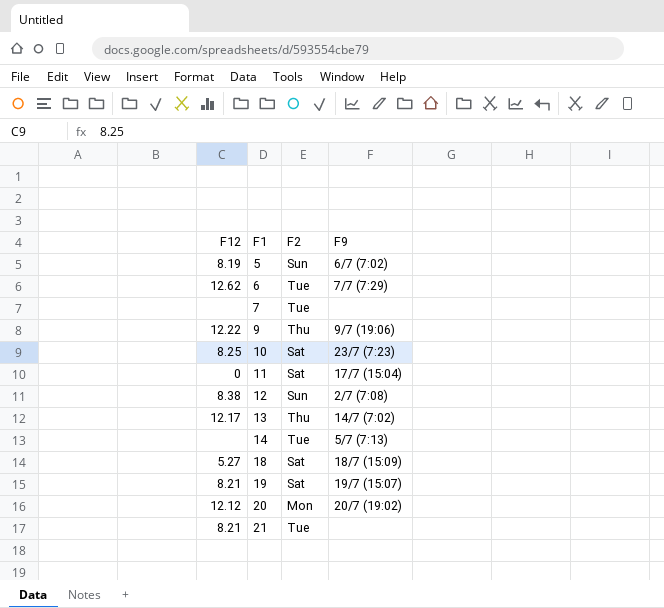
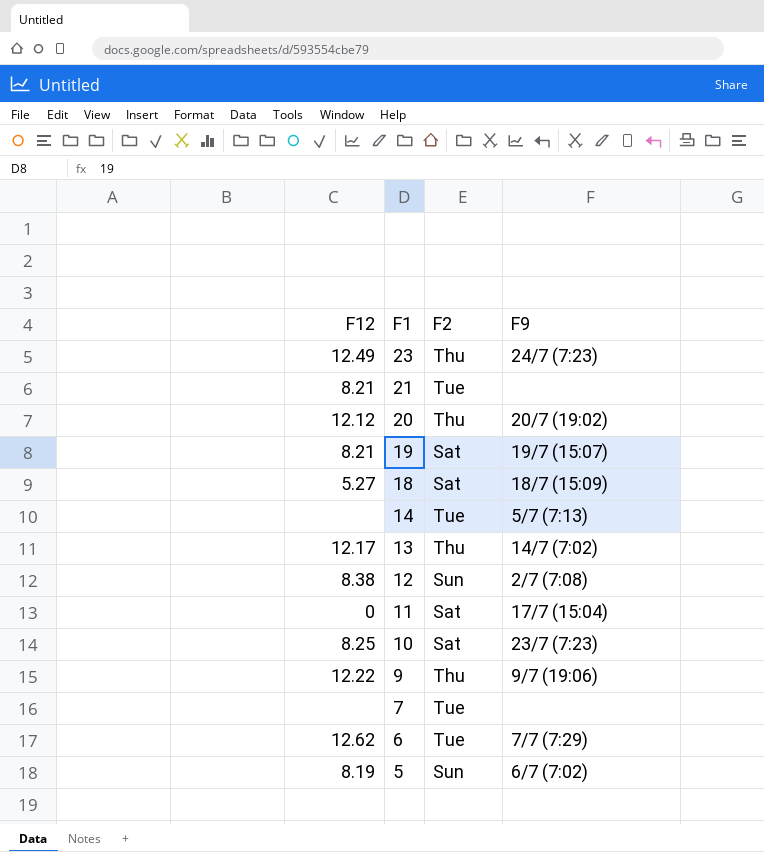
row order: F1 ascending -> F1 descending
row 23: none -> 12.49 | Thu | 24/7 (7:23)
20 | F2: Mon -> Thu

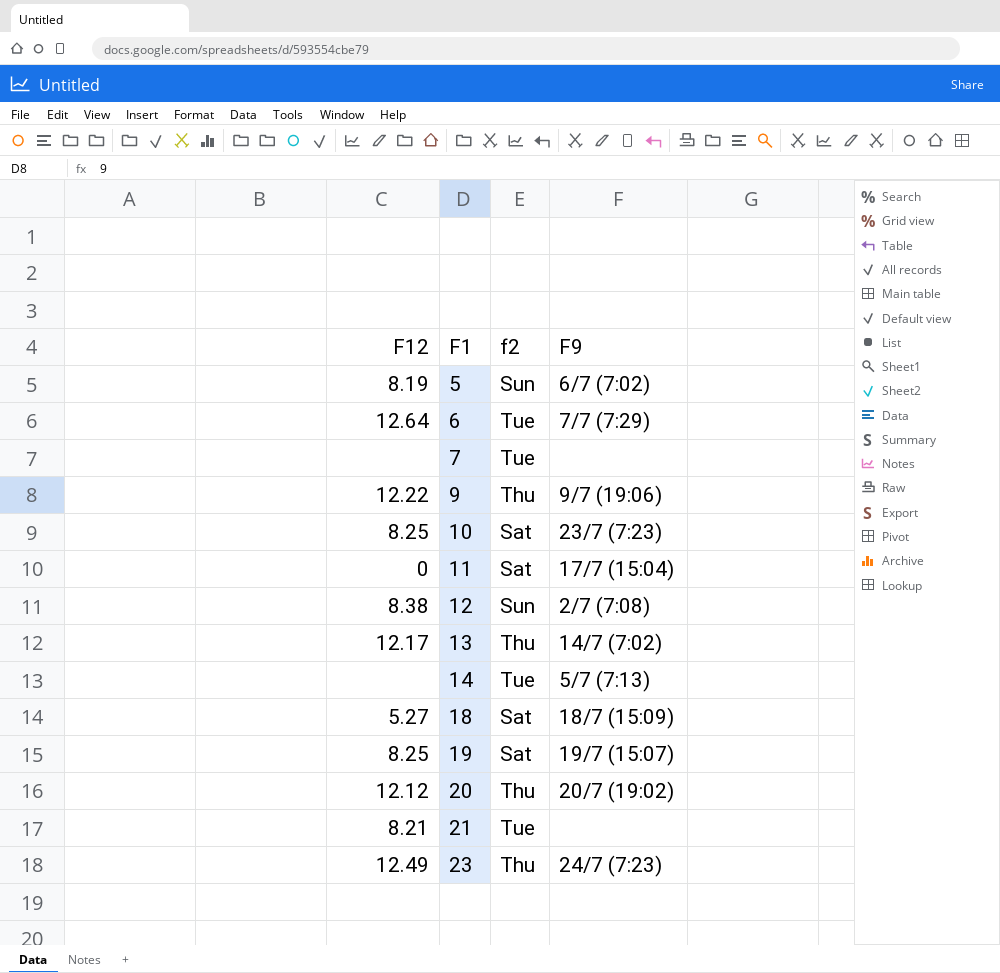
row order: F1 descending -> F1 ascending
column name: F2 -> f2
6 | F12: 12.62 -> 12.64
19 | F12: 8.21 -> 8.25

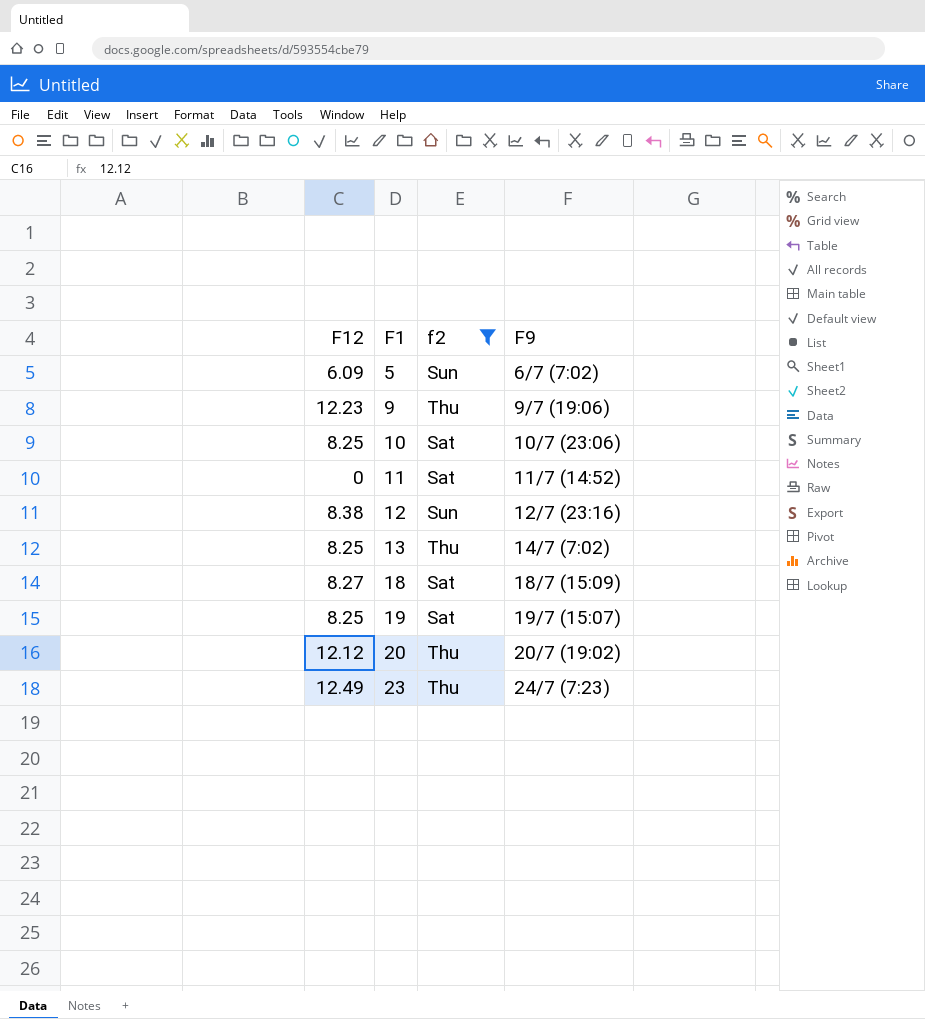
filter: none -> f2 != Tue
5 | F12: 8.19 -> 6.09
9 | F12: 12.22 -> 12.23
10 | F9: 23/7 (7:23) -> 10/7 (23:06)
11 | F9: 17/7 (15:04) -> 11/7 (14:52)
12 | F9: 2/7 (7:08) -> 12/7 (23:16)
13 | F12: 12.17 -> 8.25
18 | F12: 5.27 -> 8.27

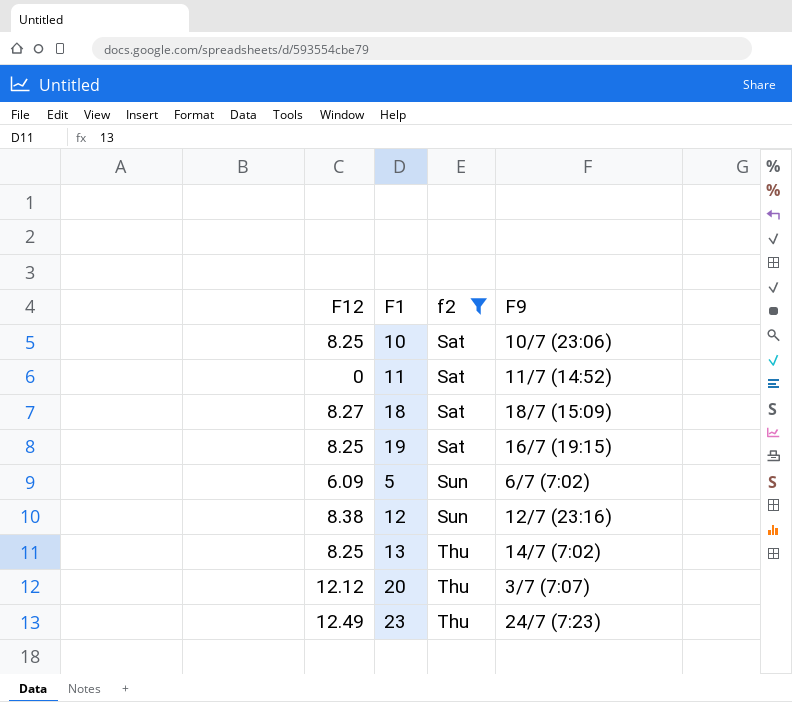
row order: F1 ascending -> f2 ascending
row 9: 12.23 | Thu | 9/7 (19:06) -> none
19 | F9: 19/7 (15:07) -> 16/7 (19:15)
20 | F9: 20/7 (19:02) -> 3/7 (7:07)

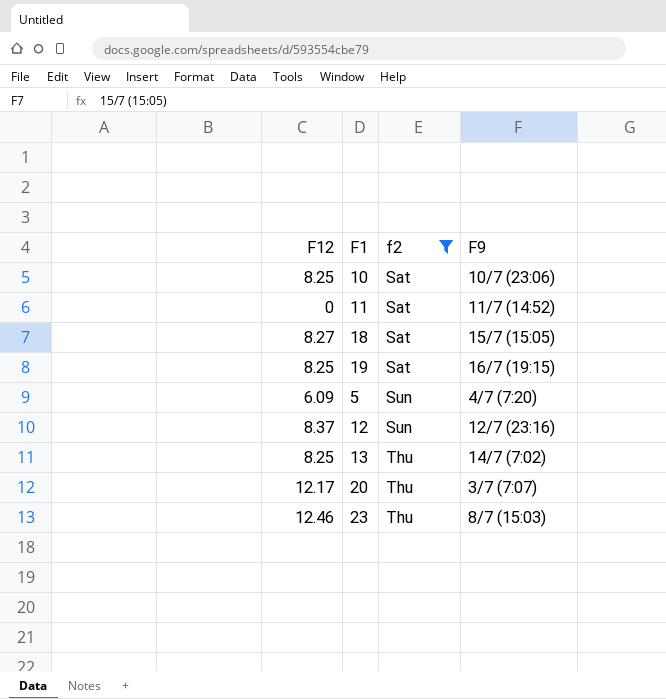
18 | F9: 18/7 (15:09) -> 15/7 (15:05)
5 | F9: 6/7 (7:02) -> 4/7 (7:20)
12 | F12: 8.38 -> 8.37
20 | F12: 12.12 -> 12.17
23 | F12: 12.49 -> 12.46
23 | F9: 24/7 (7:23) -> 8/7 (15:03)

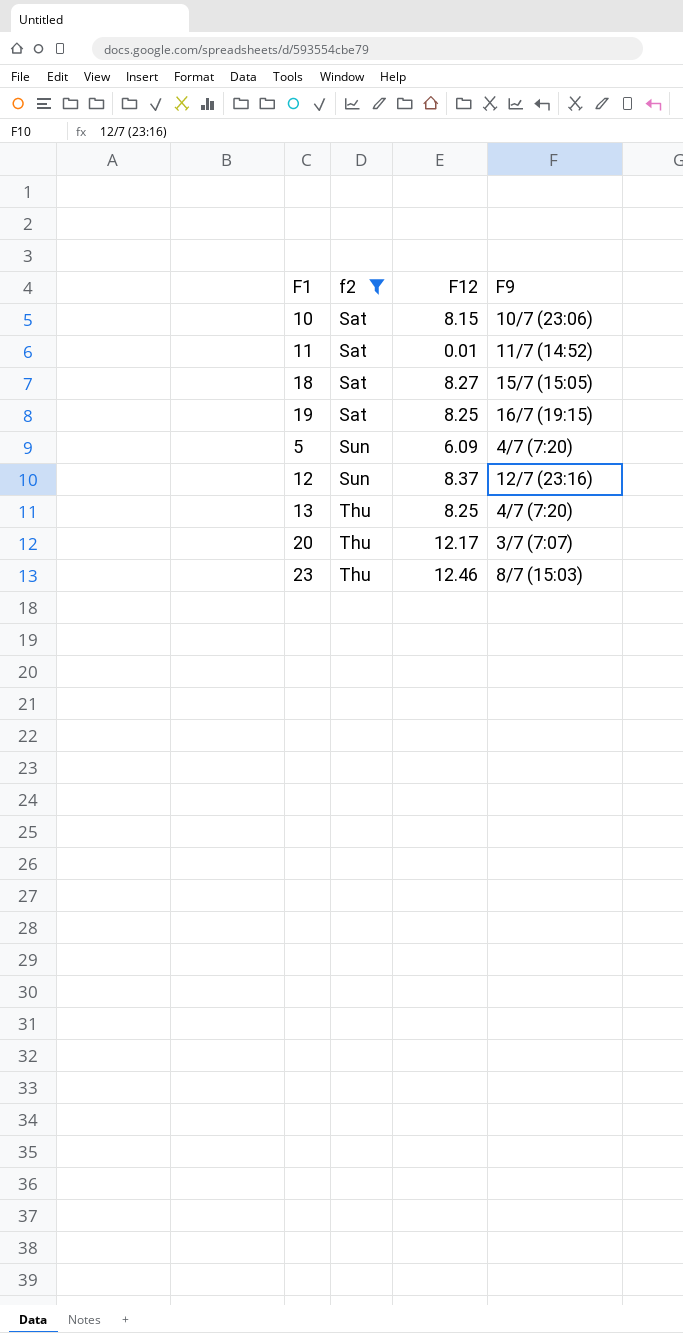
column F12 | position: 1 -> 3
10 | F12: 8.25 -> 8.15
11 | F12: 0 -> 0.01
13 | F9: 14/7 (7:02) -> 4/7 (7:20)

